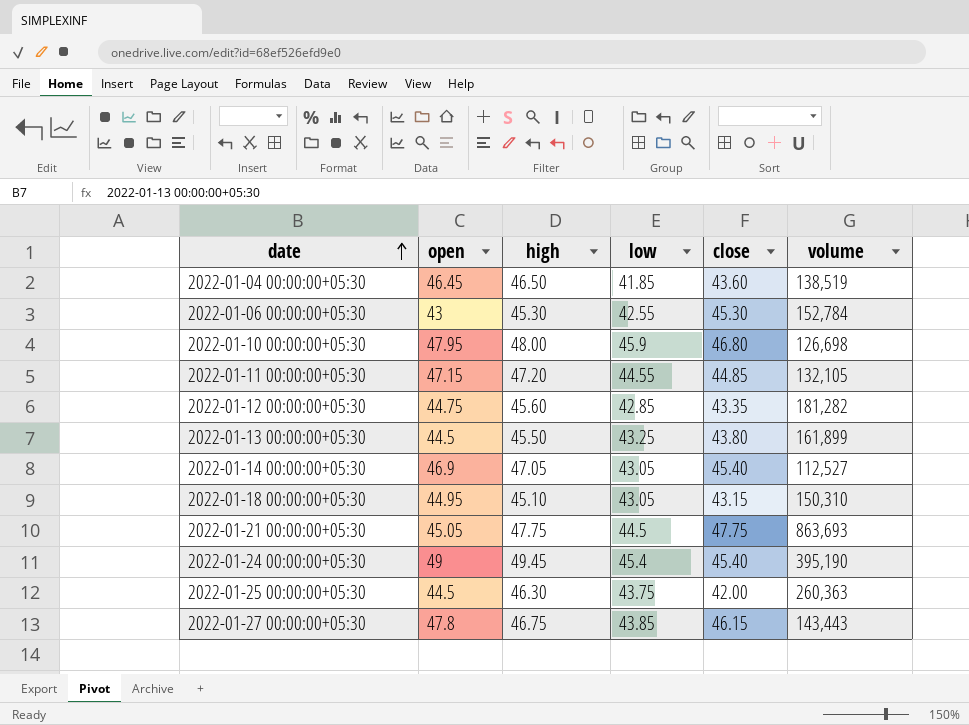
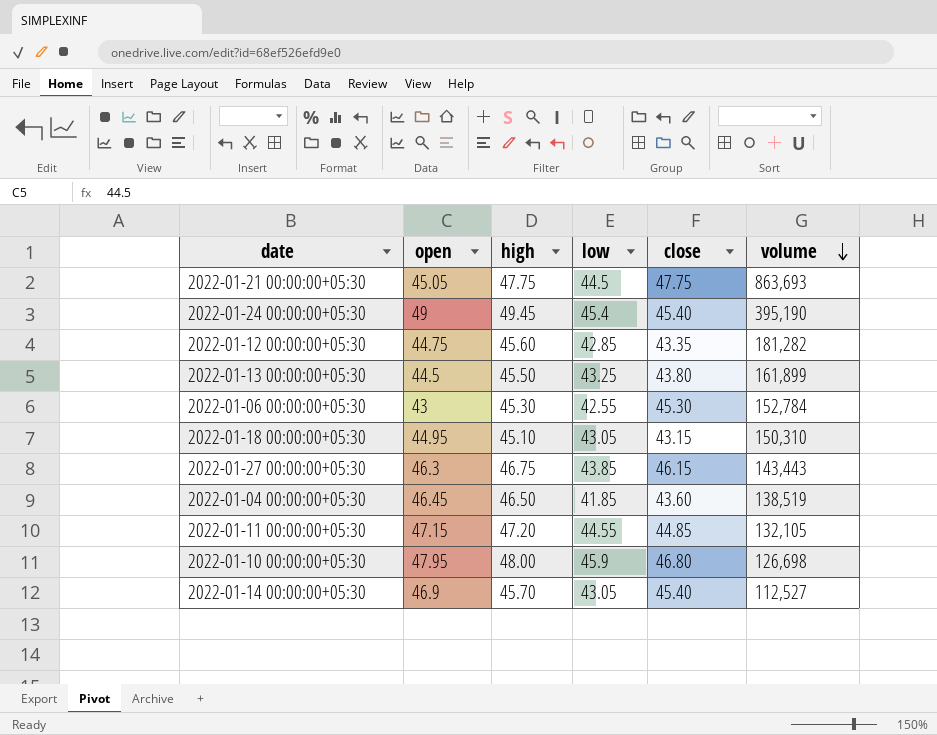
row order: date ascending -> volume descending
row 2022-01-25 00:00:00+05:30: 44.5 | 46.30 | 43.75 | 42.00 | 260,363 -> none
2022-01-27 00:00:00+05:30 | open: 47.8 -> 46.3
2022-01-14 00:00:00+05:30 | high: 47.05 -> 45.70

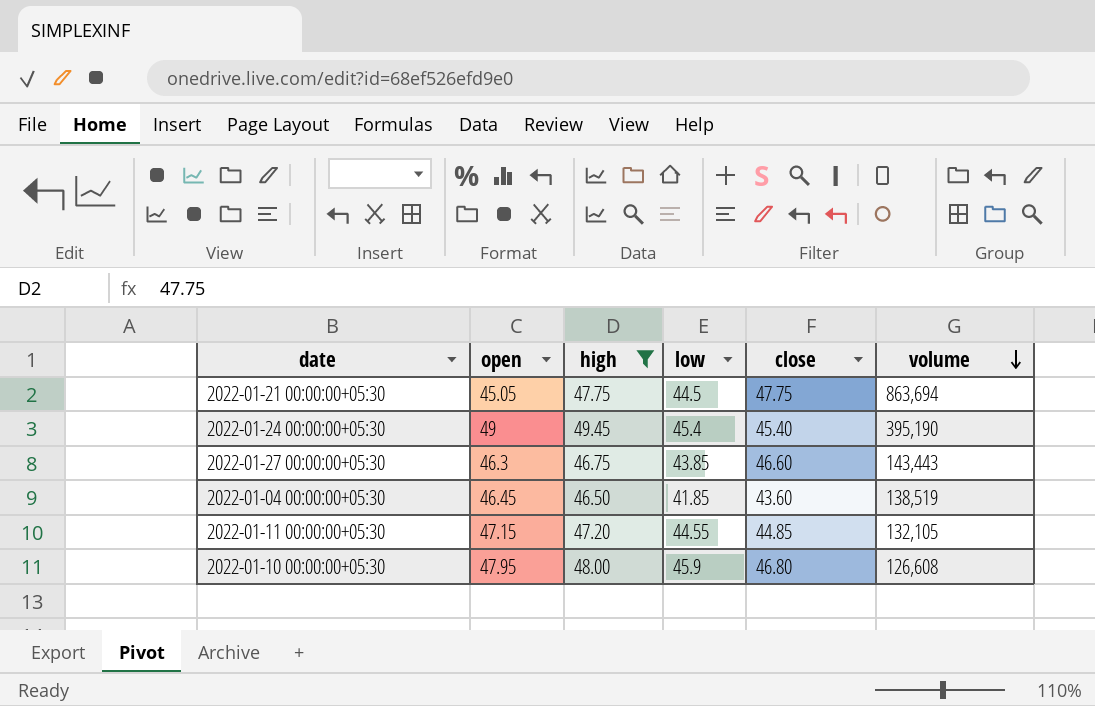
filter: none -> high >= 46.50
2022-01-21 00:00:00+05:30 | volume: 863,693 -> 863,694
2022-01-27 00:00:00+05:30 | close: 46.15 -> 46.60
2022-01-10 00:00:00+05:30 | volume: 126,698 -> 126,608

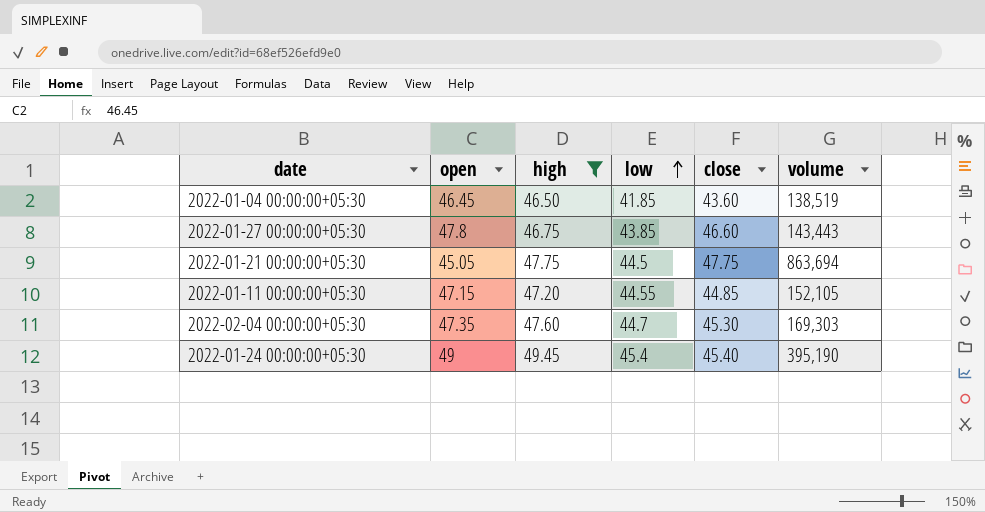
row order: volume descending -> low ascending
row 2022-01-10 00:00:00+05:30: 47.95 | 48.00 | 45.9 | 46.80 | 126,608 -> none
2022-01-27 00:00:00+05:30 | open: 46.3 -> 47.8
2022-01-11 00:00:00+05:30 | volume: 132,105 -> 152,105
row 2022-02-04 00:00:00+05:30: none -> 47.35 | 47.60 | 44.7 | 45.30 | 169,303

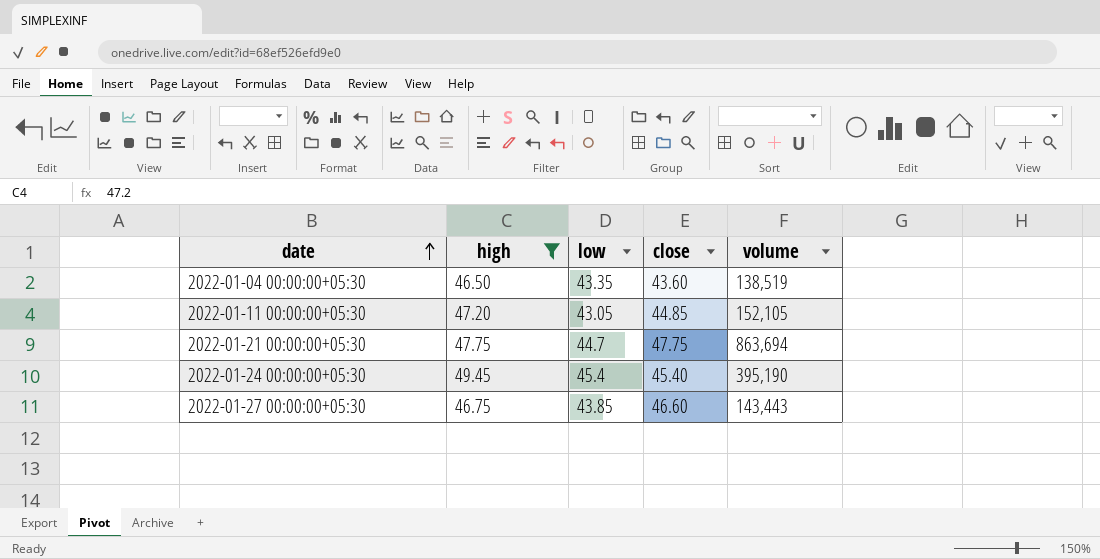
row order: low ascending -> date ascending
column open | position: 2 -> none
row 2022-02-04 00:00:00+05:30: 47.35 | 47.60 | 44.7 | 45.30 | 169,303 -> none
2022-01-04 00:00:00+05:30 | low: 41.85 -> 43.35
2022-01-11 00:00:00+05:30 | low: 44.55 -> 43.05
2022-01-21 00:00:00+05:30 | low: 44.5 -> 44.7

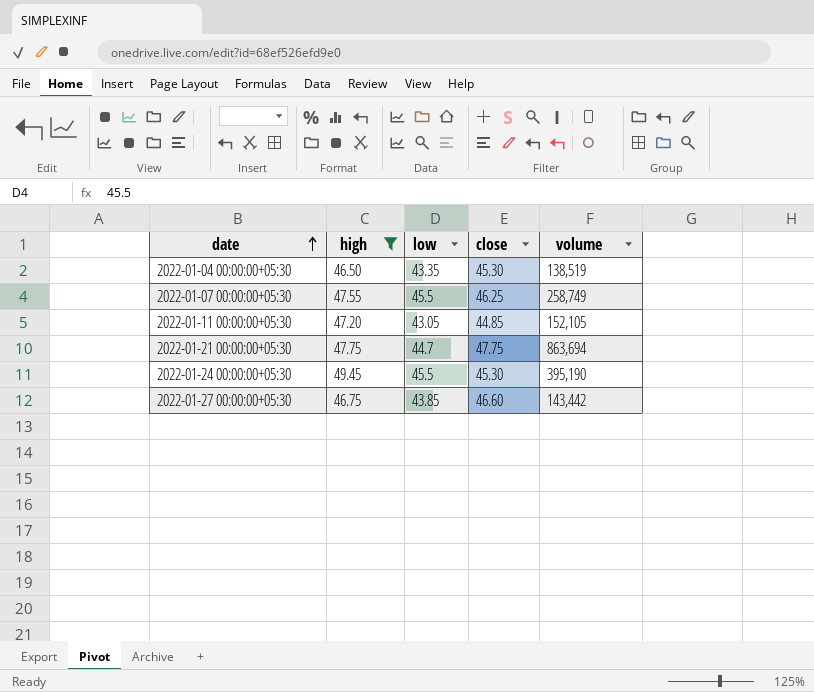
2022-01-04 00:00:00+05:30 | close: 43.60 -> 45.30
row 2022-01-07 00:00:00+05:30: none -> 47.55 | 45.5 | 46.25 | 258,749
2022-01-24 00:00:00+05:30 | low: 45.4 -> 45.5
2022-01-24 00:00:00+05:30 | close: 45.40 -> 45.30
2022-01-27 00:00:00+05:30 | volume: 143,443 -> 143,442

